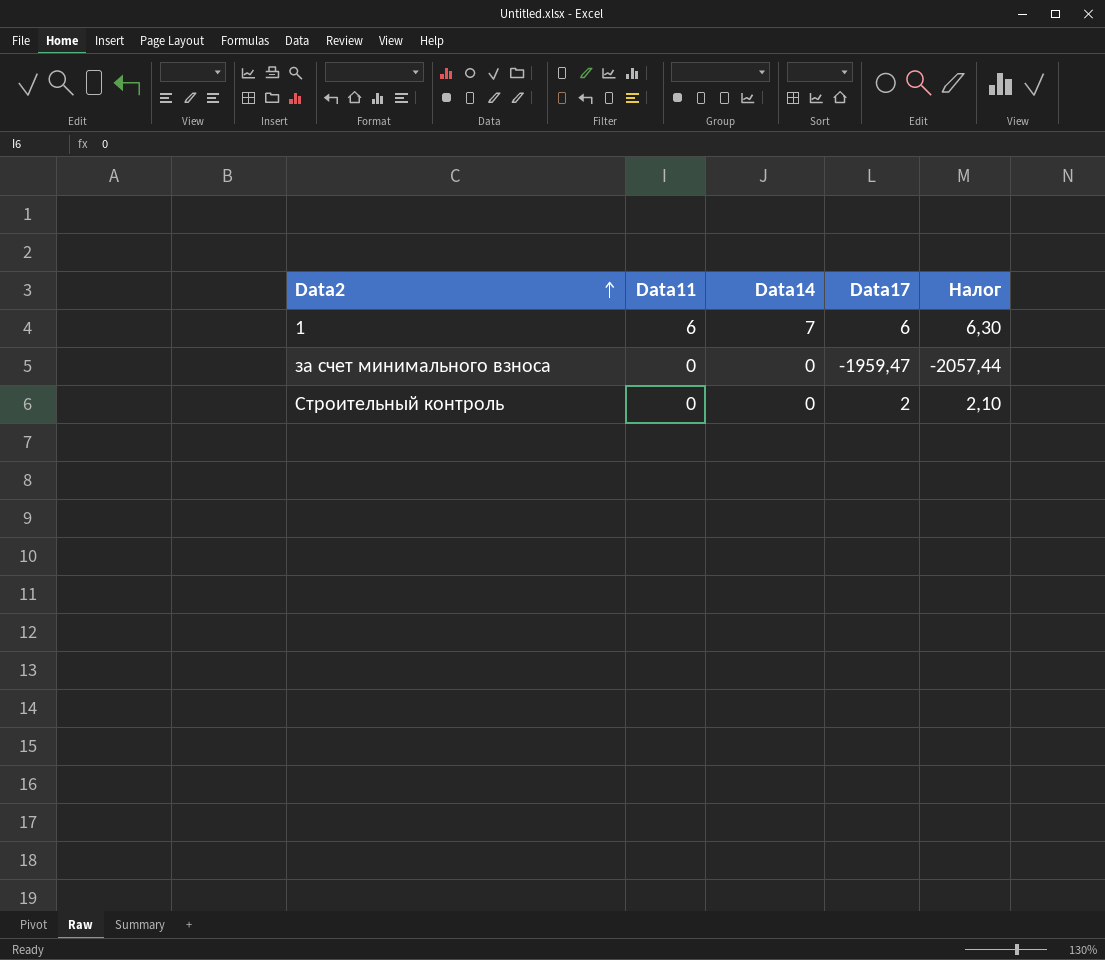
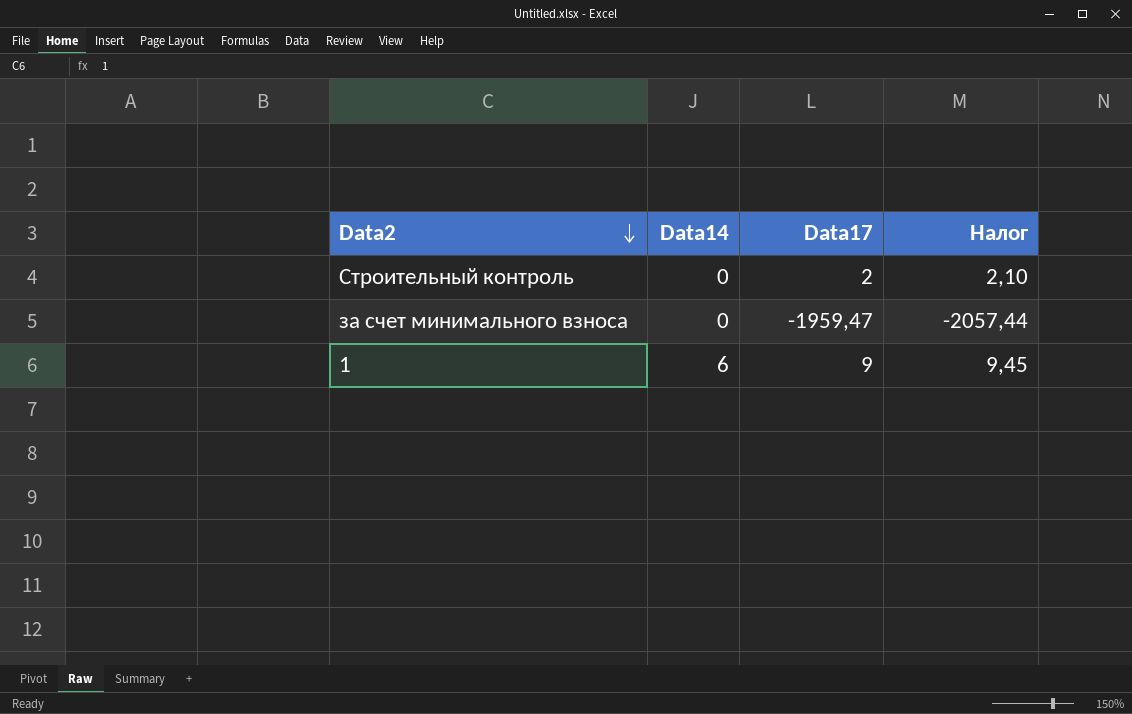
row order: Data2 ascending -> Data2 descending
column Data11 | position: 2 -> none
1 | Data14: 7 -> 6
1 | Data17: 6 -> 9
1 | Налог: 6,30 -> 9,45

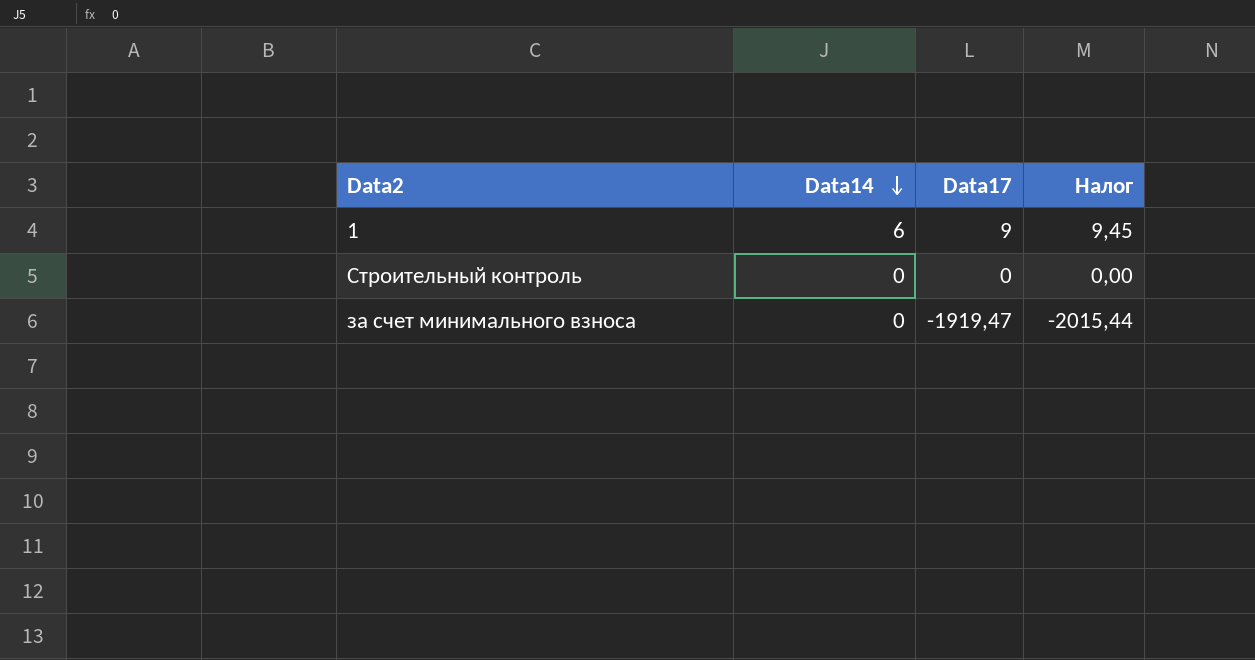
row order: Data2 descending -> Data14 descending
Строительный контроль | Data17: 2 -> 0
Строительный контроль | Налог: 2,10 -> 0,00
за счет минимального взноса | Data17: -1959,47 -> -1919,47
за счет минимального взноса | Налог: -2057,44 -> -2015,44

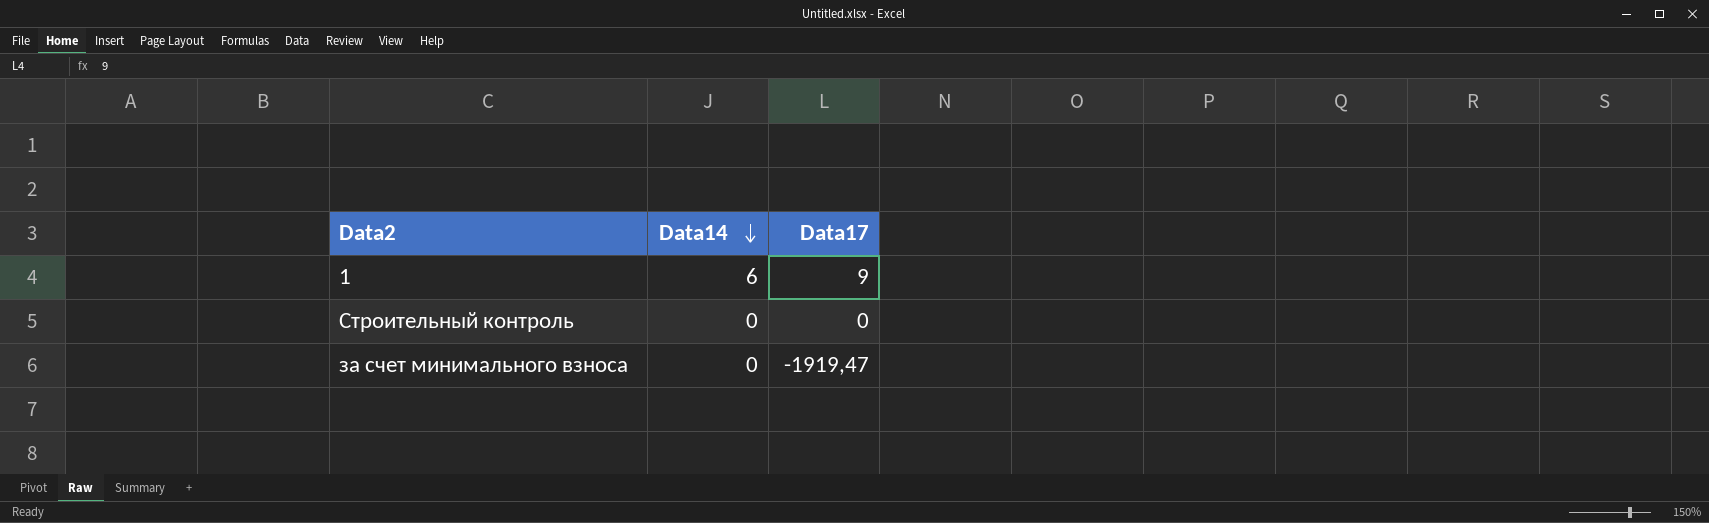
column Налог | formula: [Data17] * 1,05 -> none

